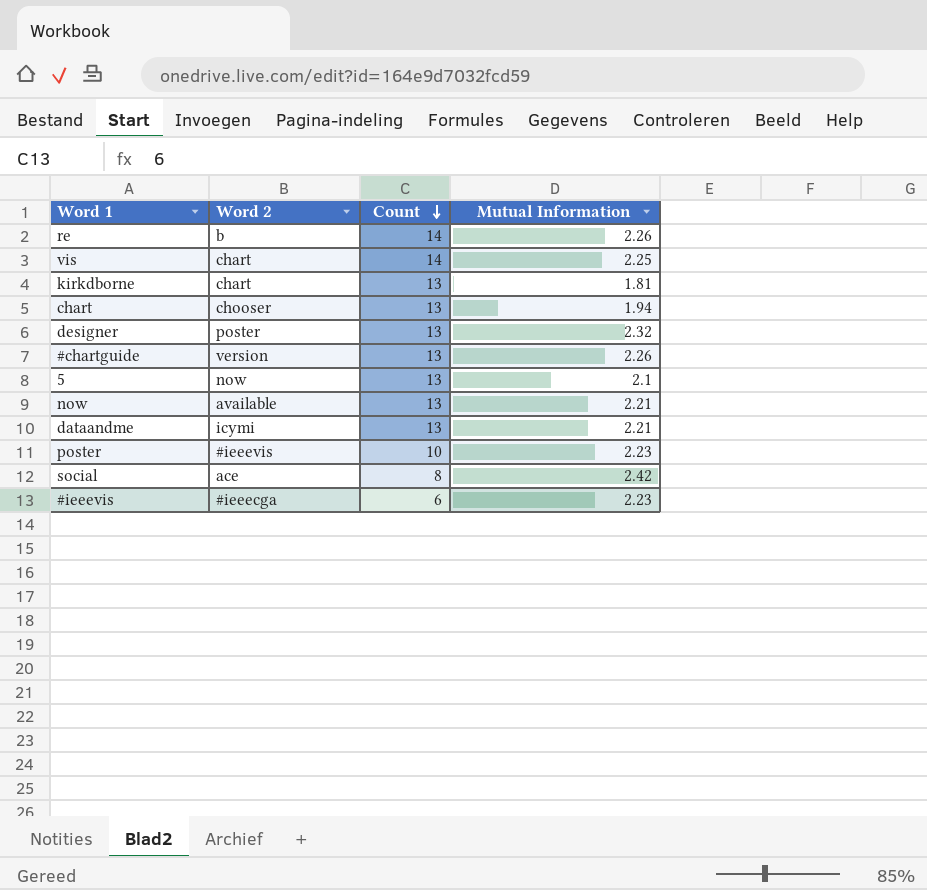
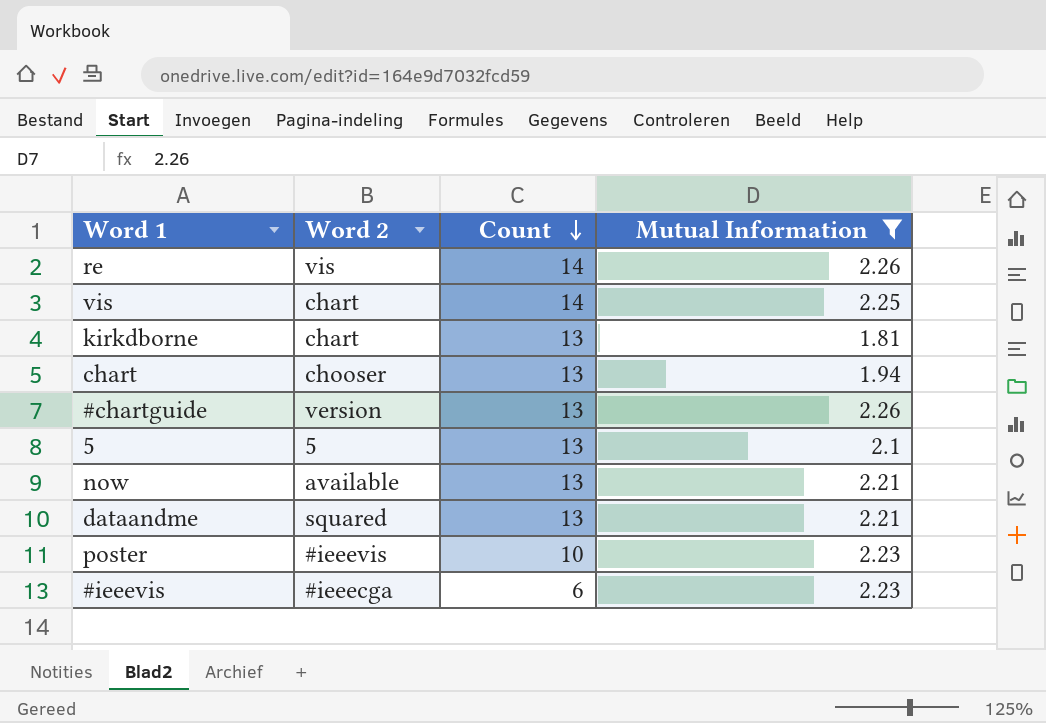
filter: none -> Mutual Information <= 2.26
re | Word 2: b -> vis
5 | Word 2: now -> 5
dataandme | Word 2: icymi -> squared

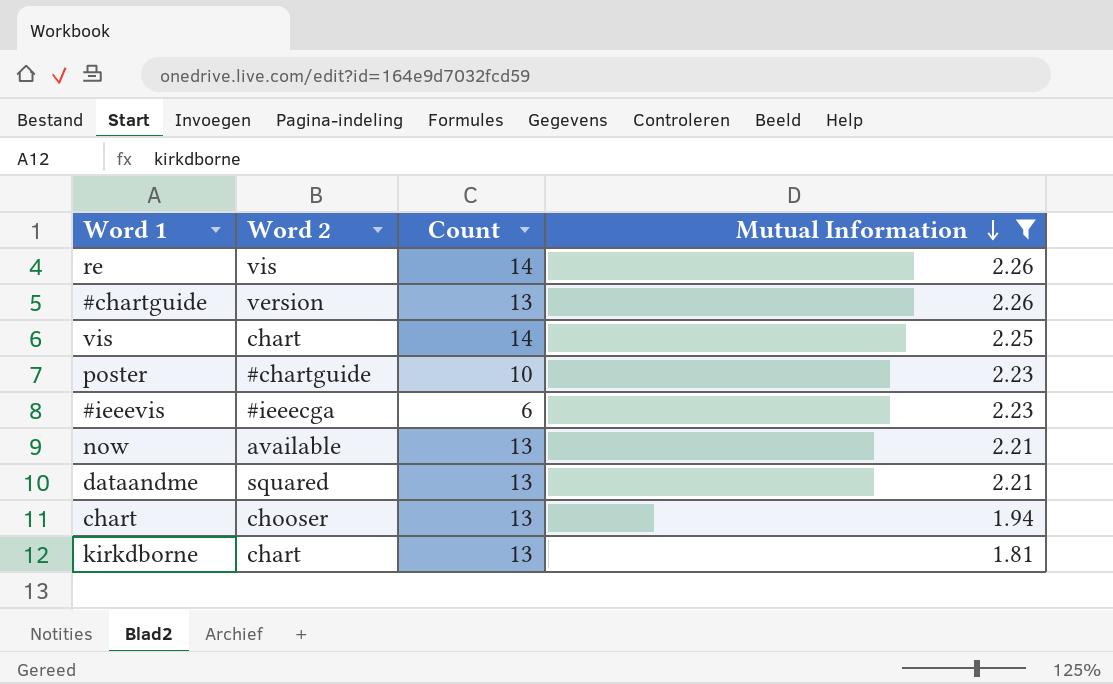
row order: Count descending -> Mutual Information descending
row 5: 5 | 13 | 2.1 -> none
poster | Word 2: #ieeevis -> #chartguide

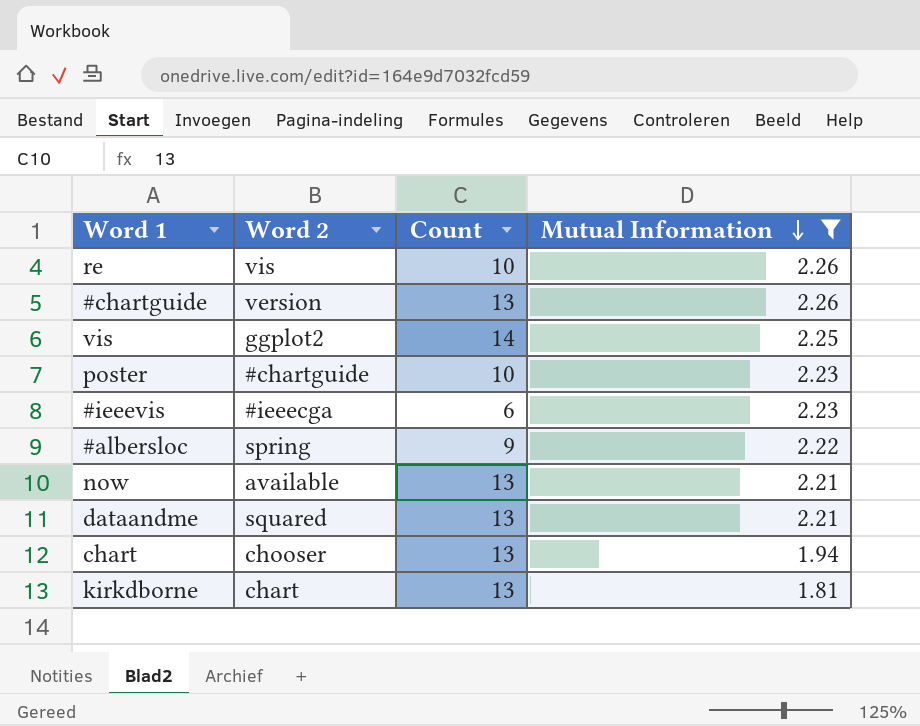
re | Count: 14 -> 10
vis | Word 2: chart -> ggplot2
row #albersloc: none -> spring | 9 | 2.22

